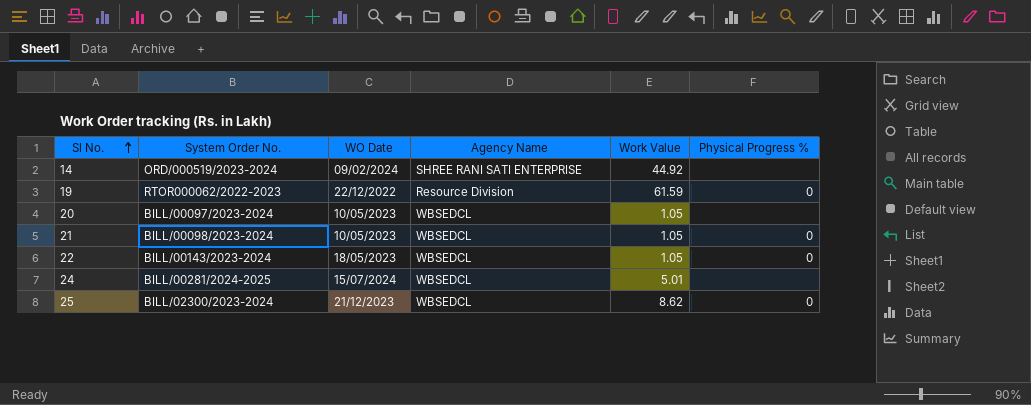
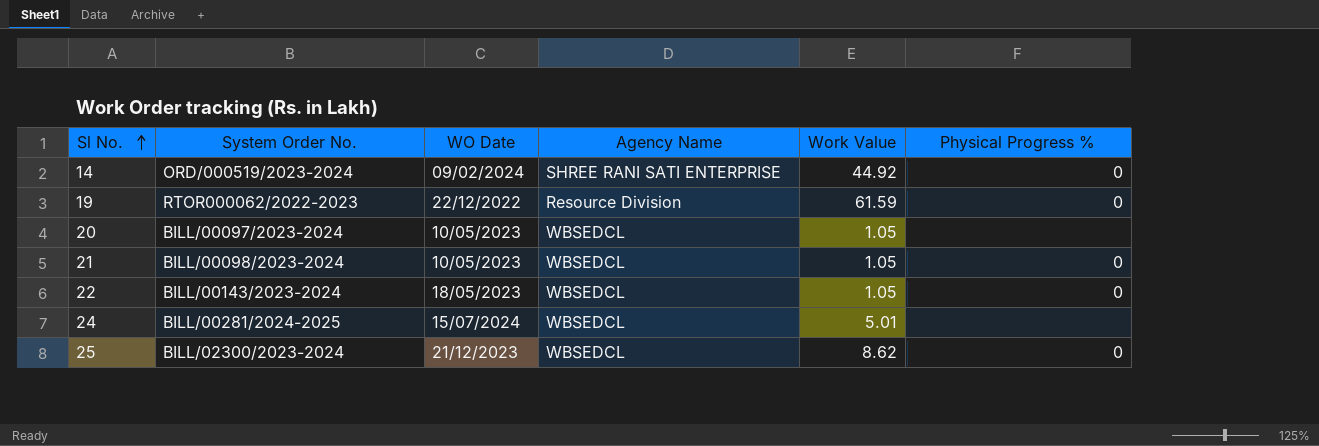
14 | Physical Progress %: none -> 0

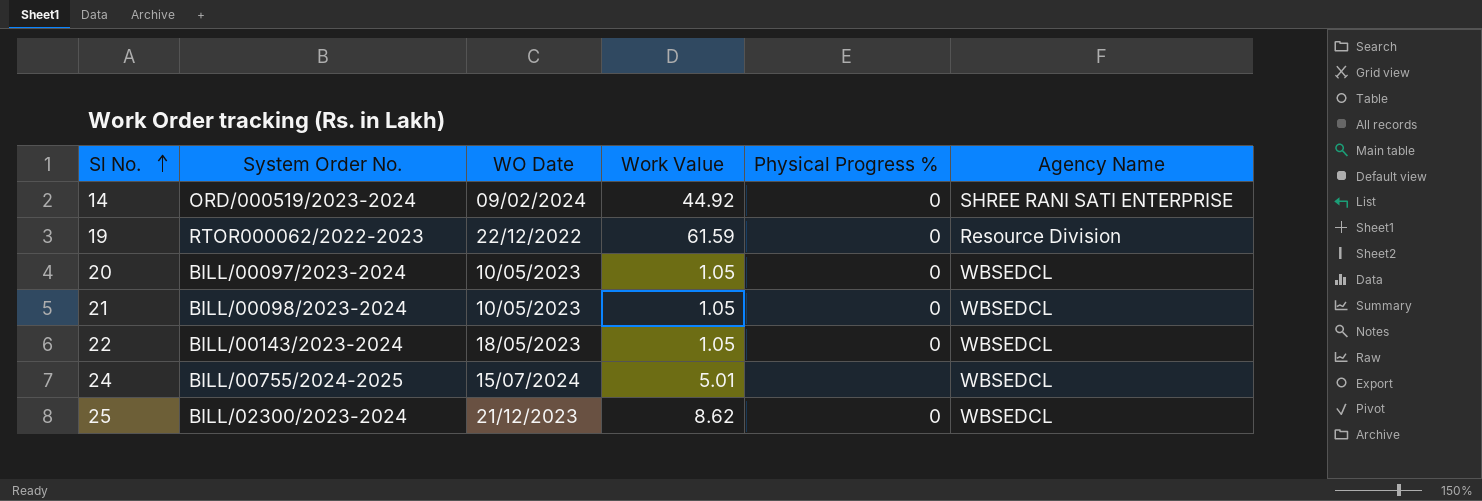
column Agency Name | position: 4 -> 6
20 | Physical Progress %: none -> 0
24 | System Order No.: BILL/00281/2024-2025 -> BILL/00755/2024-2025

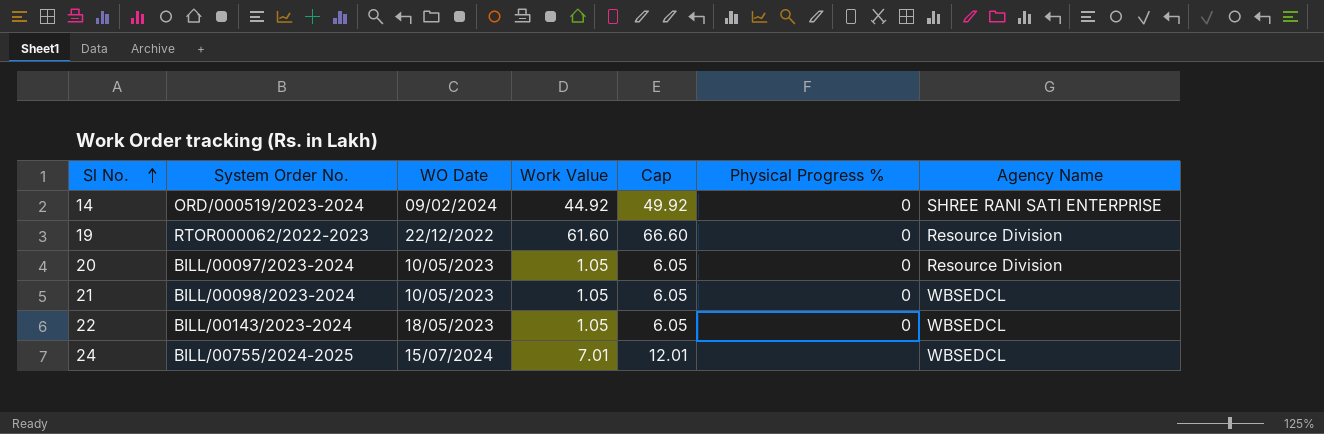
column Cap | formula: none -> [Work Value] + 5
row 25: BILL/02300/2023-2024 | 21/12/2023 | 8.62 | 0 | WBSEDCL -> none
19 | Work Value: 61.59 -> 61.60
20 | Agency Name: WBSEDCL -> Resource Division
24 | Work Value: 5.01 -> 7.01

